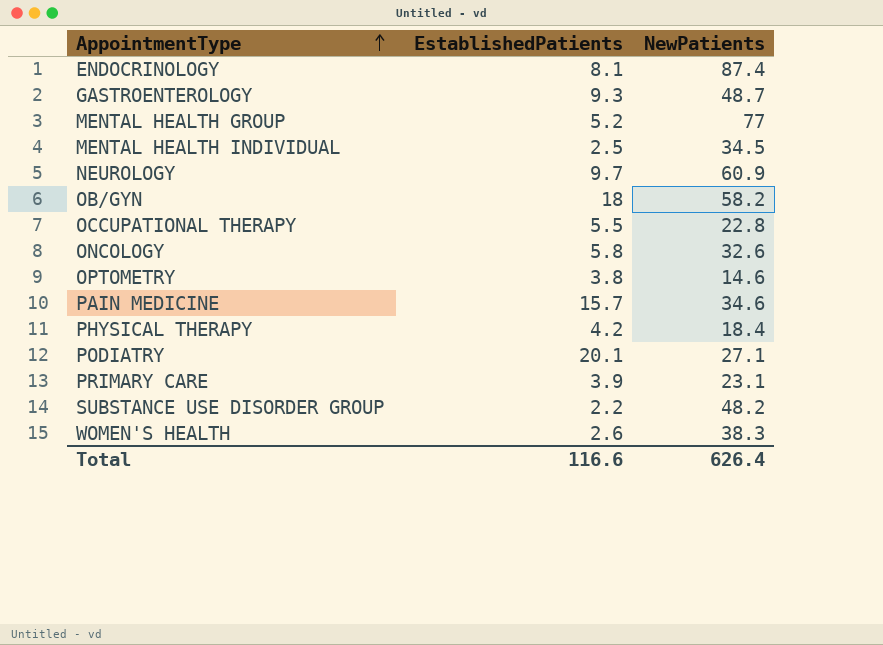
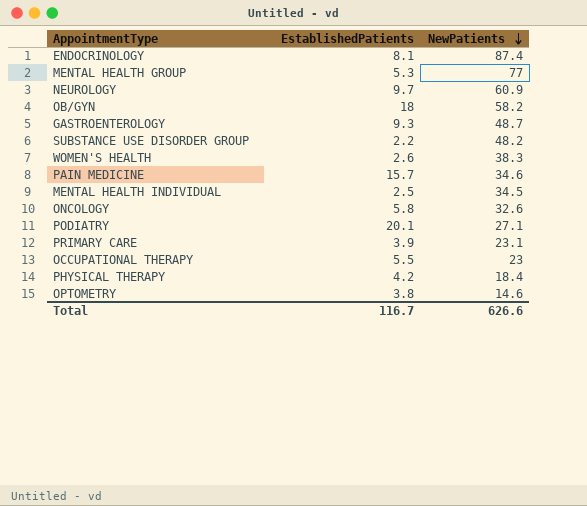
row order: AppointmentType ascending -> NewPatients descending
MENTAL HEALTH GROUP | EstablishedPatients: 5.2 -> 5.3
OCCUPATIONAL THERAPY | NewPatients: 22.8 -> 23
Total | EstablishedPatients: 116.6 -> 116.7
Total | NewPatients: 626.4 -> 626.6

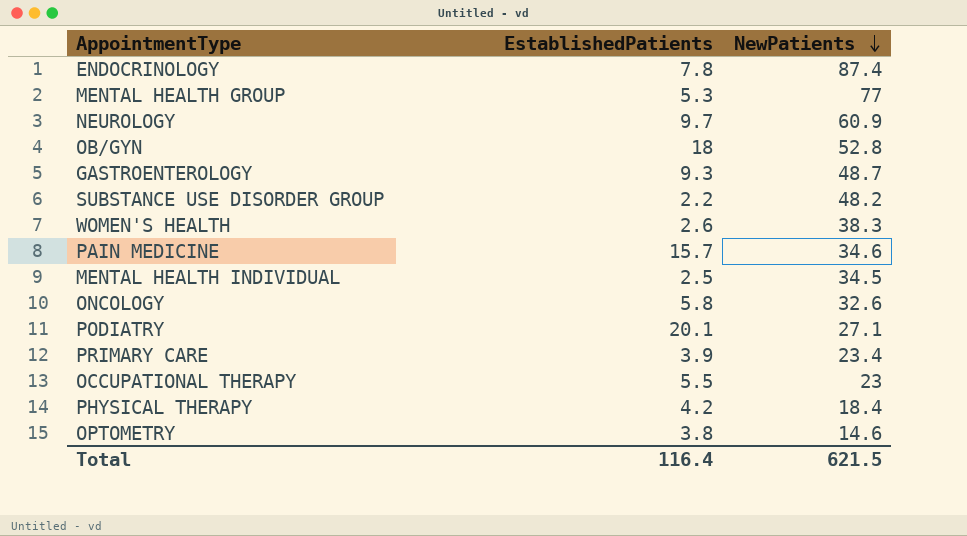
ENDOCRINOLOGY | EstablishedPatients: 8.1 -> 7.8
OB/GYN | NewPatients: 58.2 -> 52.8
PRIMARY CARE | NewPatients: 23.1 -> 23.4
Total | EstablishedPatients: 116.7 -> 116.4
Total | NewPatients: 626.6 -> 621.5

